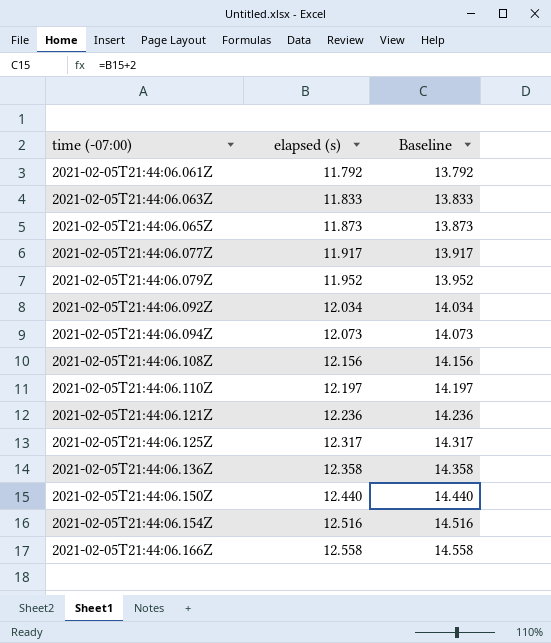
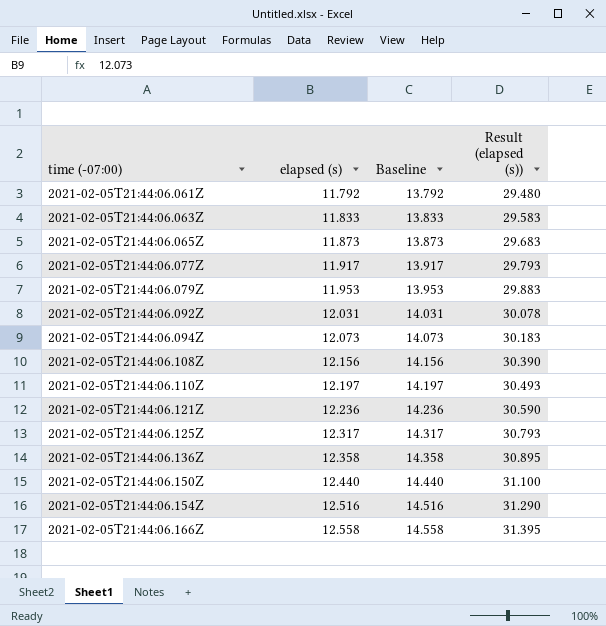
column Result (elapsed (s)) | formula: none -> [elapsed (s)] * 2.5
2021-02-05T21:44:06.079Z | elapsed (s): 11.952 -> 11.953
2021-02-05T21:44:06.079Z | Baseline: 13.952 -> 13.953
2021-02-05T21:44:06.092Z | elapsed (s): 12.034 -> 12.031
2021-02-05T21:44:06.092Z | Baseline: 14.034 -> 14.031

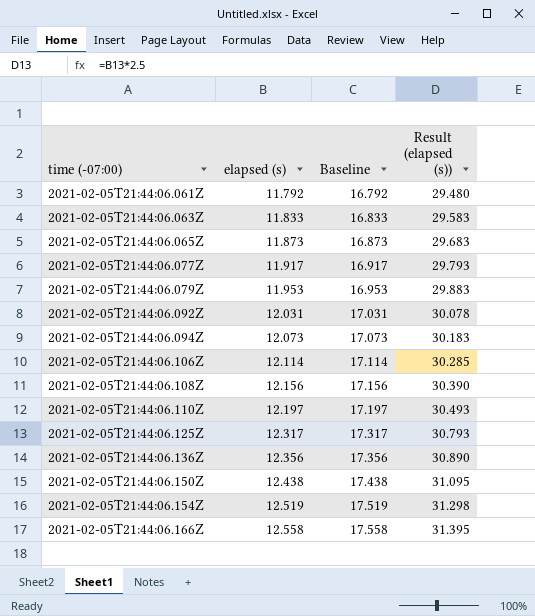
column Baseline | formula: [elapsed (s)] + 2 -> [elapsed (s)] + 5
row 2021-02-05T21:44:06.121Z: 12.236 | 14.236 | 30.590 -> none
row 2021-02-05T21:44:06.106Z: none -> 12.114 | 17.114 | 30.285
2021-02-05T21:44:06.136Z | elapsed (s): 12.358 -> 12.356
2021-02-05T21:44:06.136Z | Result (elapsed (s)): 30.895 -> 30.890
2021-02-05T21:44:06.150Z | elapsed (s): 12.440 -> 12.438
2021-02-05T21:44:06.150Z | Result (elapsed (s)): 31.100 -> 31.095
2021-02-05T21:44:06.154Z | elapsed (s): 12.516 -> 12.519
2021-02-05T21:44:06.154Z | Result (elapsed (s)): 31.290 -> 31.298

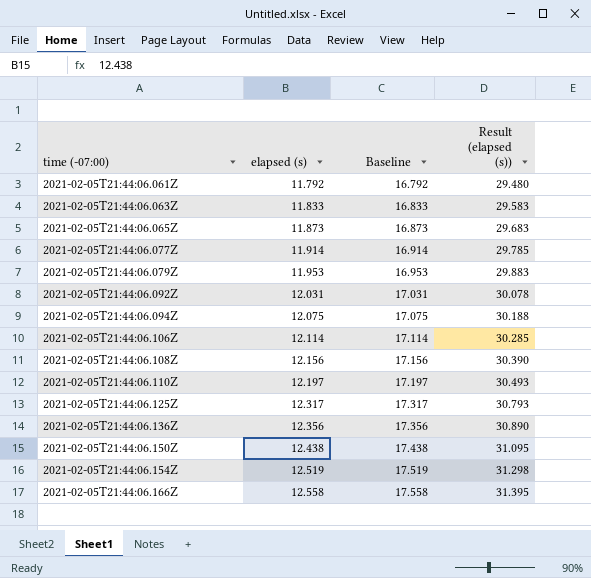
2021-02-05T21:44:06.077Z | elapsed (s): 11.917 -> 11.914
2021-02-05T21:44:06.077Z | Baseline: 16.917 -> 16.914
2021-02-05T21:44:06.077Z | Result (elapsed (s)): 29.793 -> 29.785
2021-02-05T21:44:06.094Z | elapsed (s): 12.073 -> 12.075
2021-02-05T21:44:06.094Z | Baseline: 17.073 -> 17.075
2021-02-05T21:44:06.094Z | Result (elapsed (s)): 30.183 -> 30.188

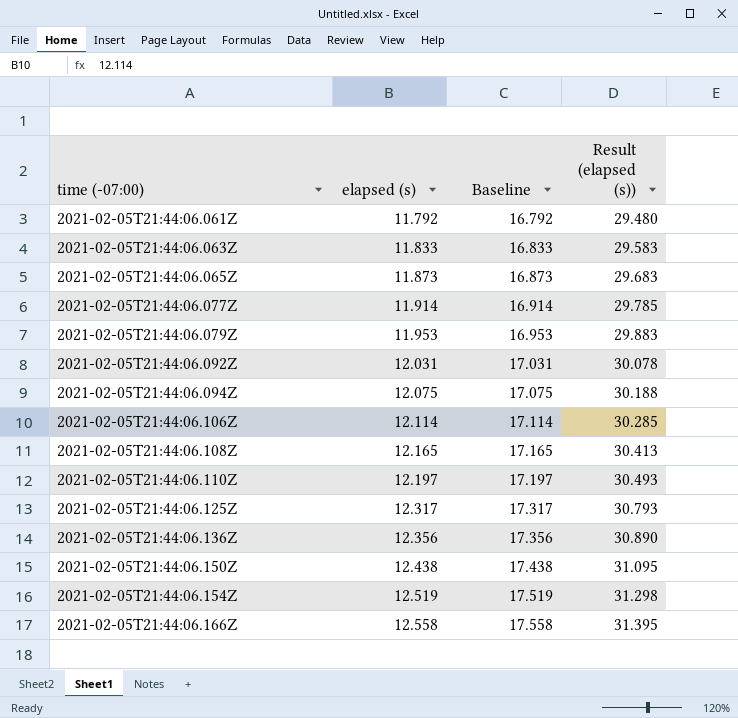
2021-02-05T21:44:06.108Z | elapsed (s): 12.156 -> 12.165
2021-02-05T21:44:06.108Z | Baseline: 17.156 -> 17.165
2021-02-05T21:44:06.108Z | Result (elapsed (s)): 30.390 -> 30.413

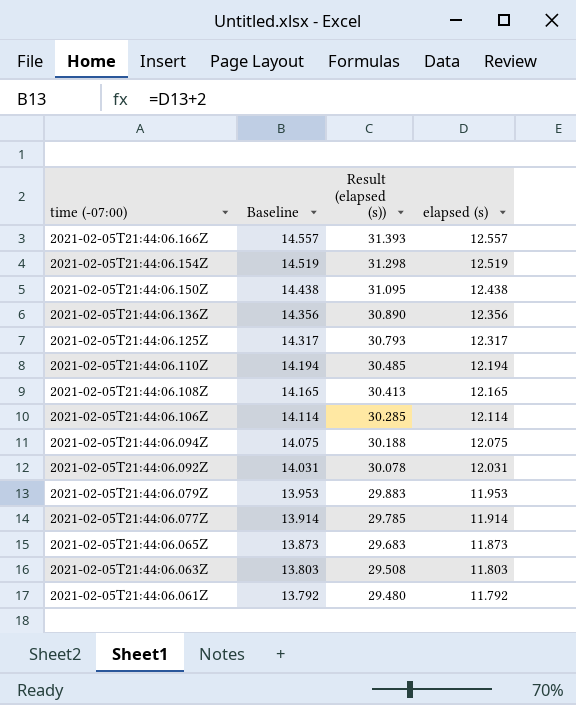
row order: time (-07:00) ascending -> time (-07:00) descending
column Baseline | formula: [elapsed (s)] + 5 -> [elapsed (s)] + 2
column elapsed (s) | position: 2 -> 4
2021-02-05T21:44:06.166Z | Result (elapsed (s)): 31.395 -> 31.393
2021-02-05T21:44:06.166Z | elapsed (s): 12.558 -> 12.557
2021-02-05T21:44:06.110Z | Result (elapsed (s)): 30.493 -> 30.485
2021-02-05T21:44:06.110Z | elapsed (s): 12.197 -> 12.194
2021-02-05T21:44:06.063Z | Result (elapsed (s)): 29.583 -> 29.508
2021-02-05T21:44:06.063Z | elapsed (s): 11.833 -> 11.803

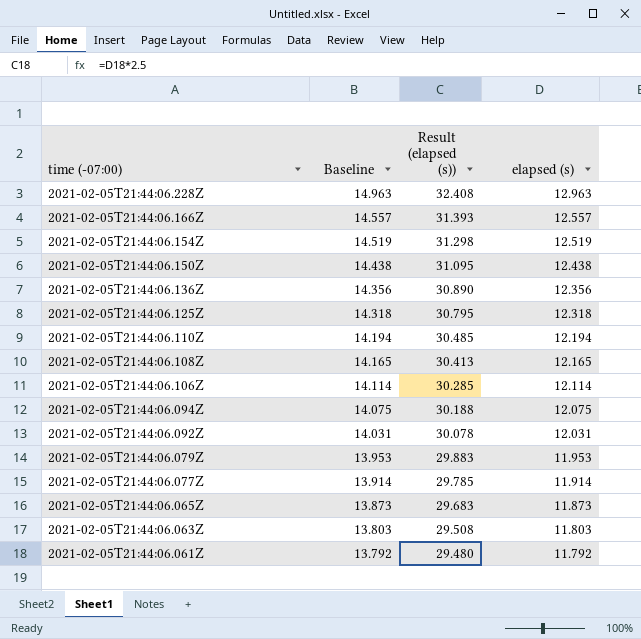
row 2021-02-05T21:44:06.228Z: none -> 14.963 | 32.408 | 12.963
2021-02-05T21:44:06.125Z | Baseline: 14.317 -> 14.318
2021-02-05T21:44:06.125Z | Result (elapsed (s)): 30.793 -> 30.795
2021-02-05T21:44:06.125Z | elapsed (s): 12.317 -> 12.318

